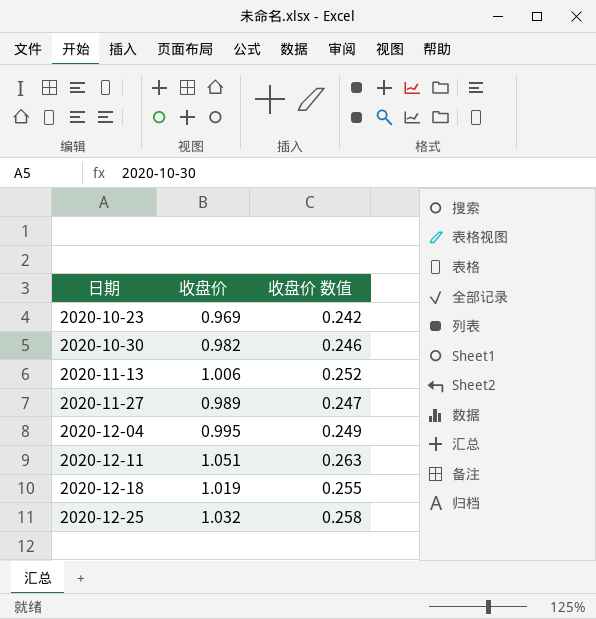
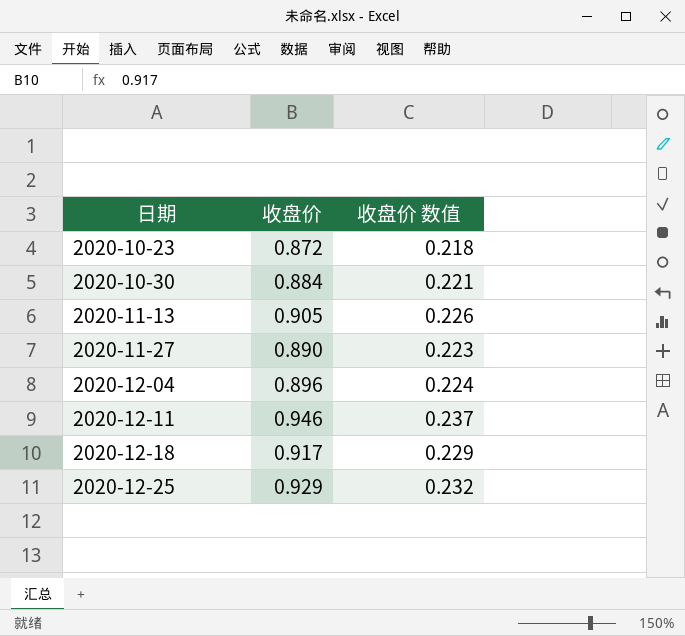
2020-10-23 | 收盘价: 0.969 -> 0.872
2020-10-23 | 收盘价 数值: 0.242 -> 0.218
2020-10-30 | 收盘价: 0.982 -> 0.884
2020-10-30 | 收盘价 数值: 0.246 -> 0.221
2020-11-13 | 收盘价: 1.006 -> 0.905
2020-11-13 | 收盘价 数值: 0.252 -> 0.226
2020-11-27 | 收盘价: 0.989 -> 0.890
2020-11-27 | 收盘价 数值: 0.247 -> 0.223
2020-12-04 | 收盘价: 0.995 -> 0.896
2020-12-04 | 收盘价 数值: 0.249 -> 0.224
2020-12-11 | 收盘价: 1.051 -> 0.946
2020-12-11 | 收盘价 数值: 0.263 -> 0.237
2020-12-18 | 收盘价: 1.019 -> 0.917
2020-12-18 | 收盘价 数值: 0.255 -> 0.229
2020-12-25 | 收盘价: 1.032 -> 0.929
2020-12-25 | 收盘价 数值: 0.258 -> 0.232

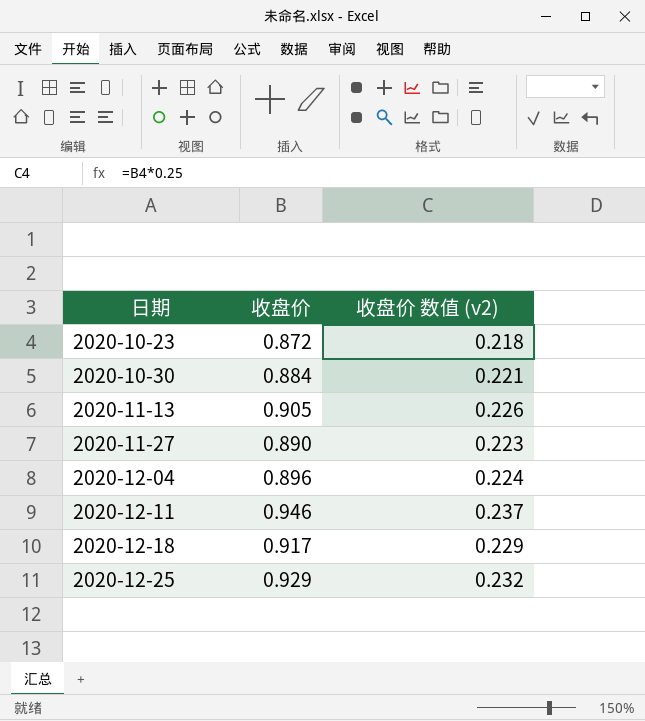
column name: 收盘价 数值 -> 收盘价 数值 (v2)

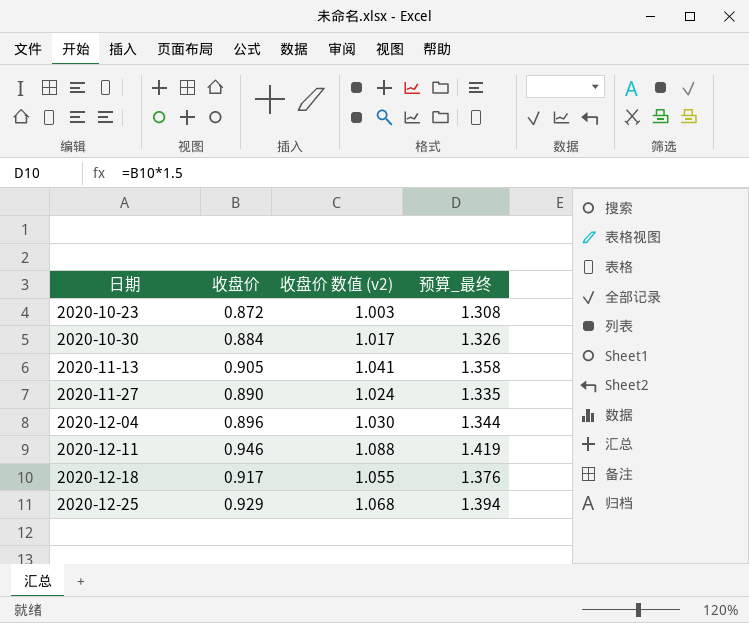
column 收盘价 数值 (v2) | formula: [收盘价] * 0.25 -> [收盘价] * 1.15
column 预算_最终 | formula: none -> [收盘价] * 1.5

